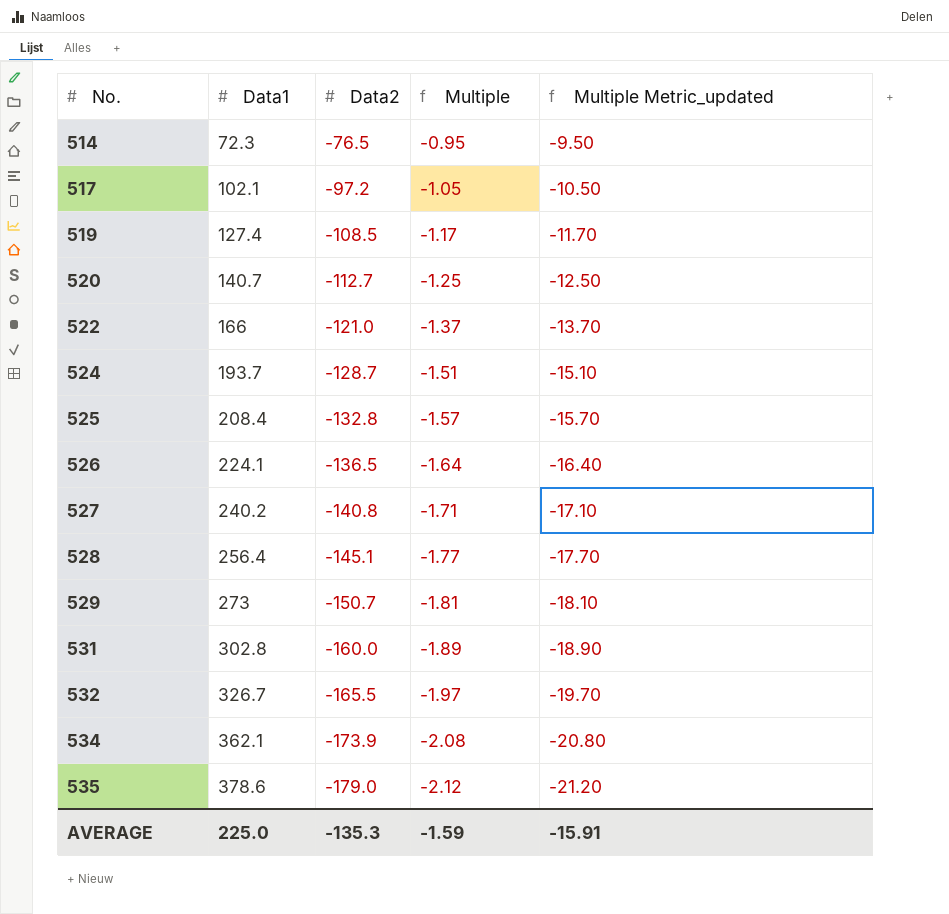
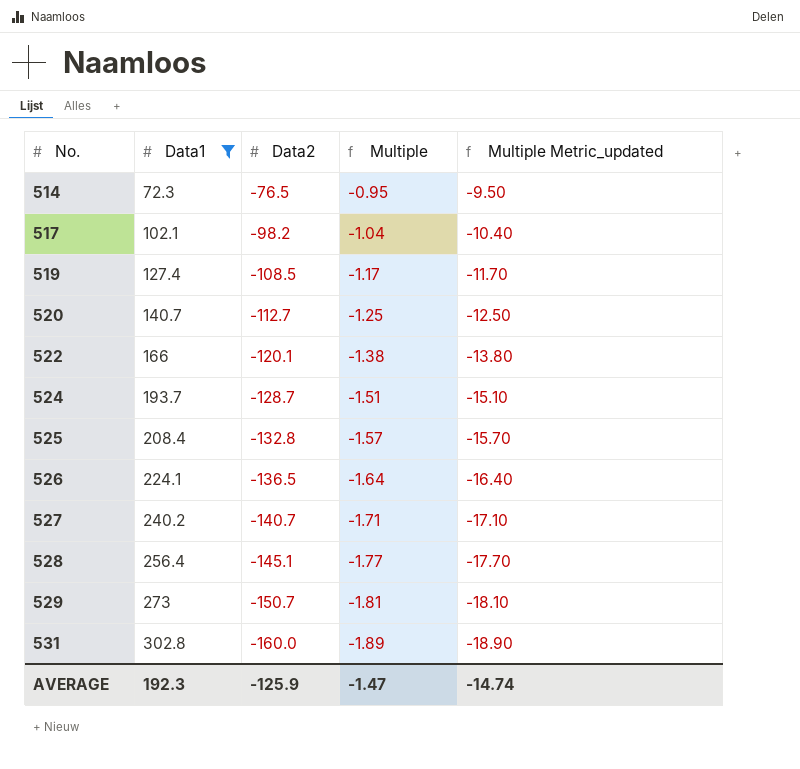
filter: none -> Data1 <= 302.8
517 | Data2: -97.2 -> -98.2
517 | Multiple: -1.05 -> -1.04
517 | Multiple Metric_updated: -10.50 -> -10.40
522 | Data2: -121.0 -> -120.1
522 | Multiple: -1.37 -> -1.38
522 | Multiple Metric_updated: -13.70 -> -13.80
527 | Data2: -140.8 -> -140.7
AVERAGE | Data1: 225.0 -> 192.3
AVERAGE | Data2: -135.3 -> -125.9
AVERAGE | Multiple: -1.59 -> -1.47
AVERAGE | Multiple Metric_updated: -15.91 -> -14.74

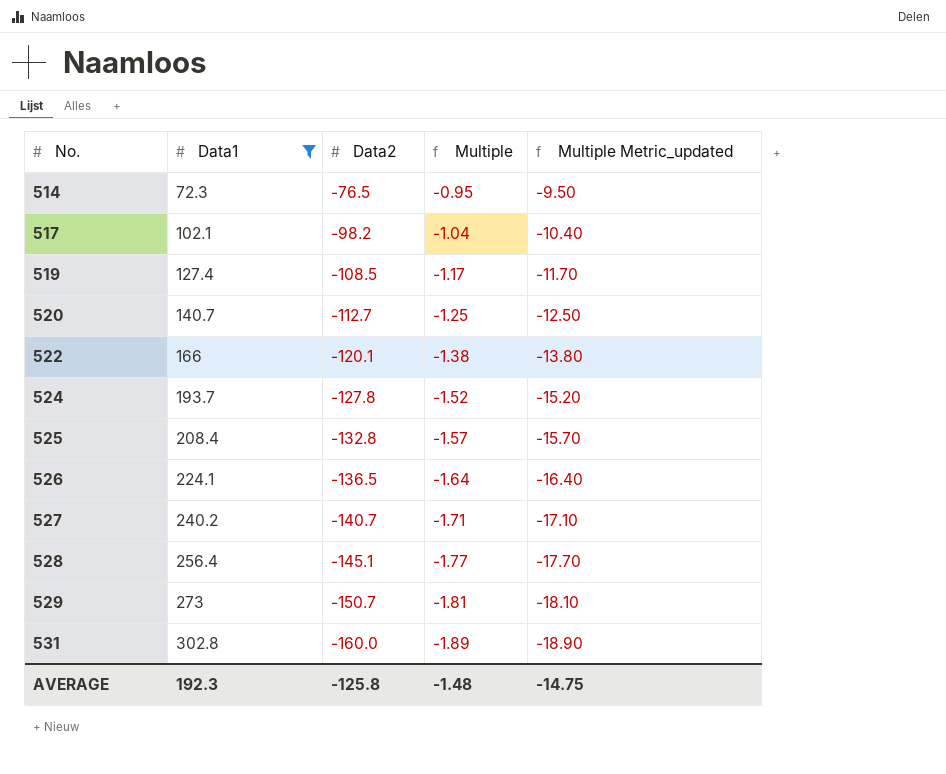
524 | Data2: -128.7 -> -127.8
524 | Multiple: -1.51 -> -1.52
524 | Multiple Metric_updated: -15.10 -> -15.20
AVERAGE | Data2: -125.9 -> -125.8
AVERAGE | Multiple: -1.47 -> -1.48
AVERAGE | Multiple Metric_updated: -14.74 -> -14.75

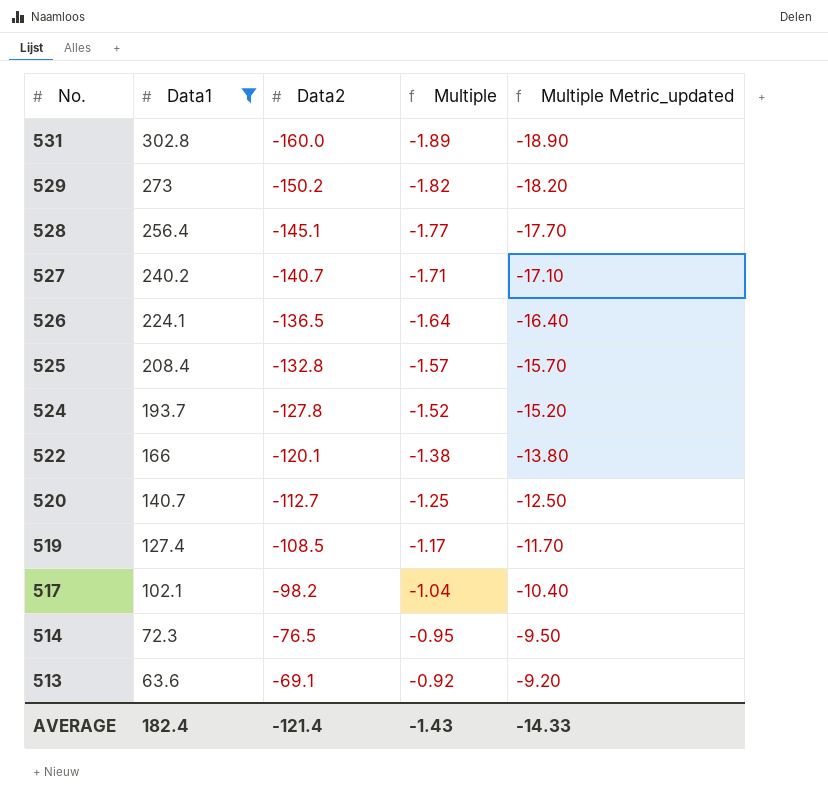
row order: No. ascending -> No. descending
529 | Data2: -150.7 -> -150.2
529 | Multiple: -1.81 -> -1.82
529 | Multiple Metric_updated: -18.10 -> -18.20
row 513: none -> 63.6 | -69.1 | -0.92 | -9.20
AVERAGE | Data1: 192.3 -> 182.4
AVERAGE | Data2: -125.8 -> -121.4
AVERAGE | Multiple: -1.48 -> -1.43
AVERAGE | Multiple Metric_updated: -14.75 -> -14.33

